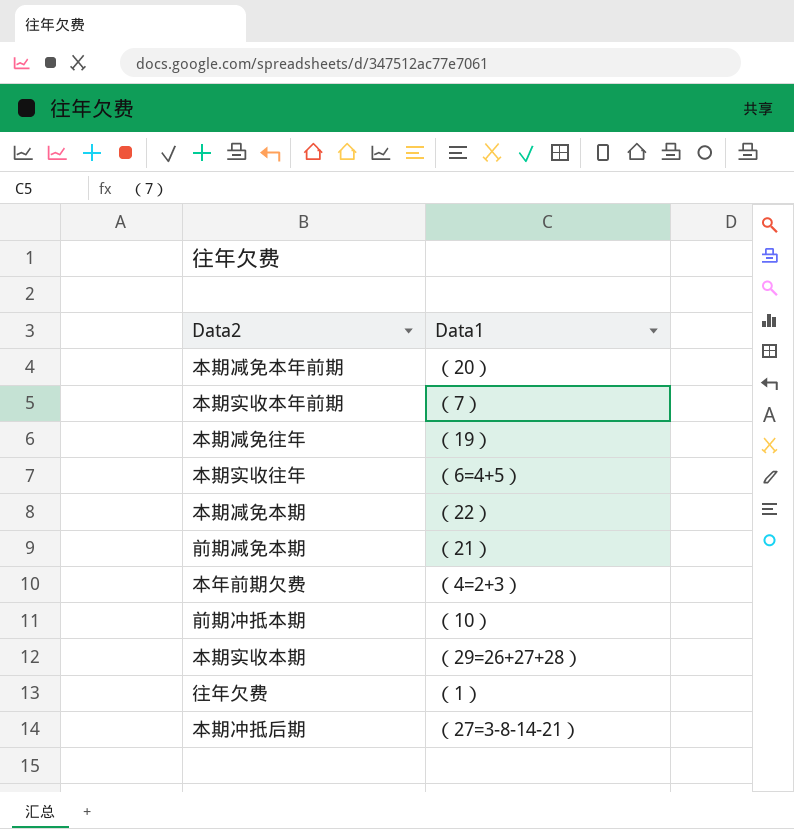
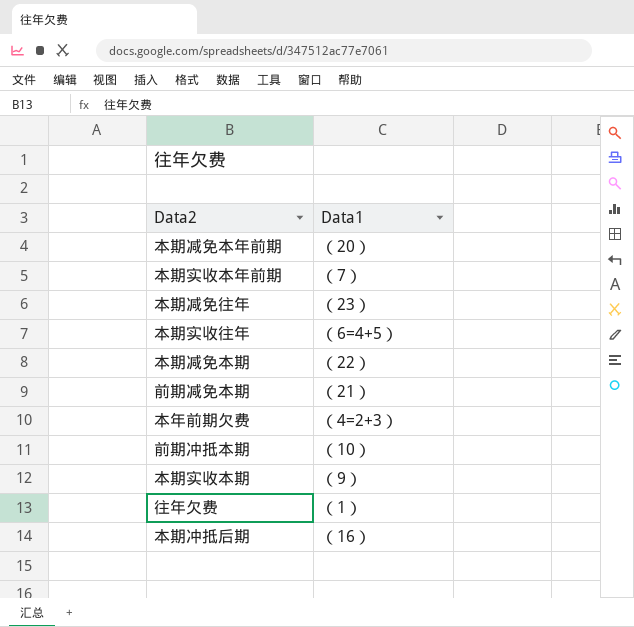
本期减免往年 | Data1: （19） -> （23）
本期实收本期 | Data1: （29=26+27+28） -> （9）
本期冲抵后期 | Data1: （27=3-8-14-21） -> （16）

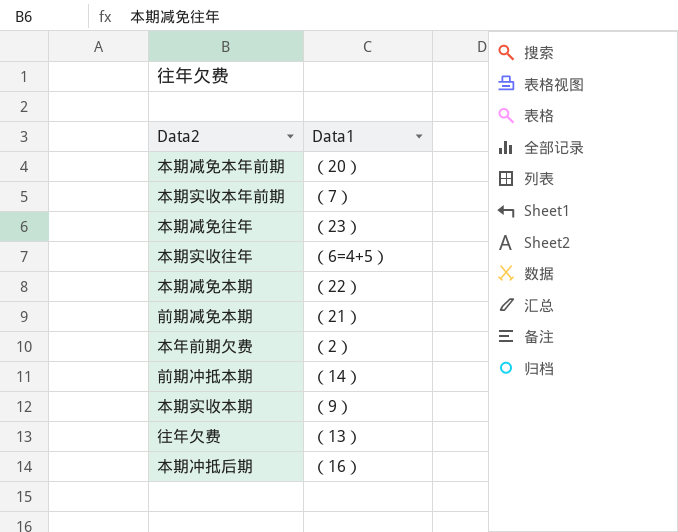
本年前期欠费 | Data1: （4=2+3） -> （2）
前期冲抵本期 | Data1: （10） -> （14）
往年欠费 | Data1: （1） -> （13）

